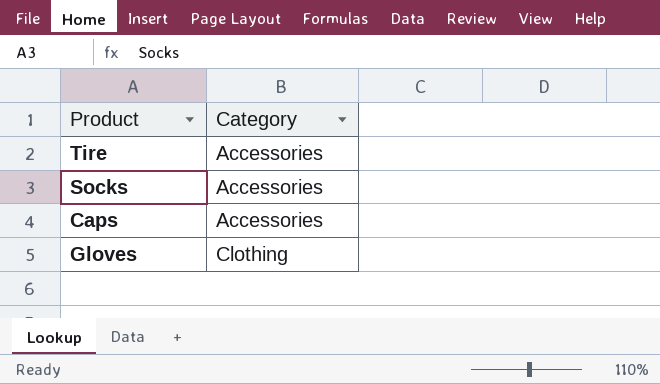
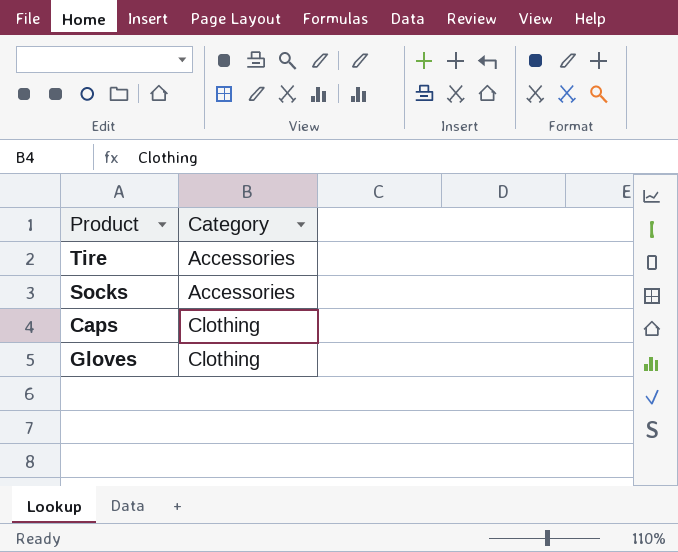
Caps | Category: Accessories -> Clothing

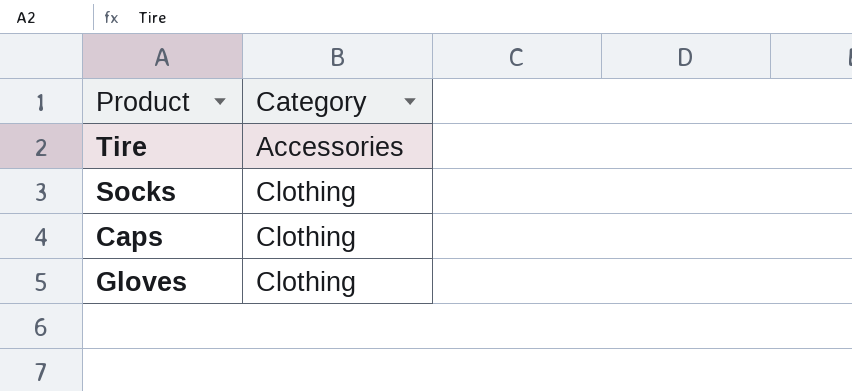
Socks | Category: Accessories -> Clothing

